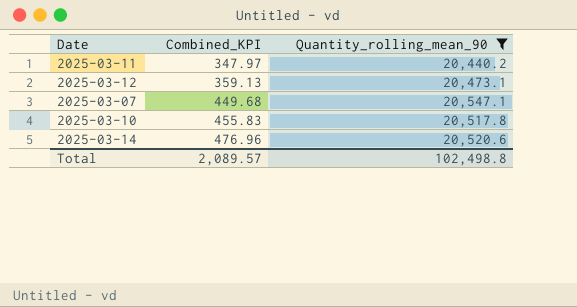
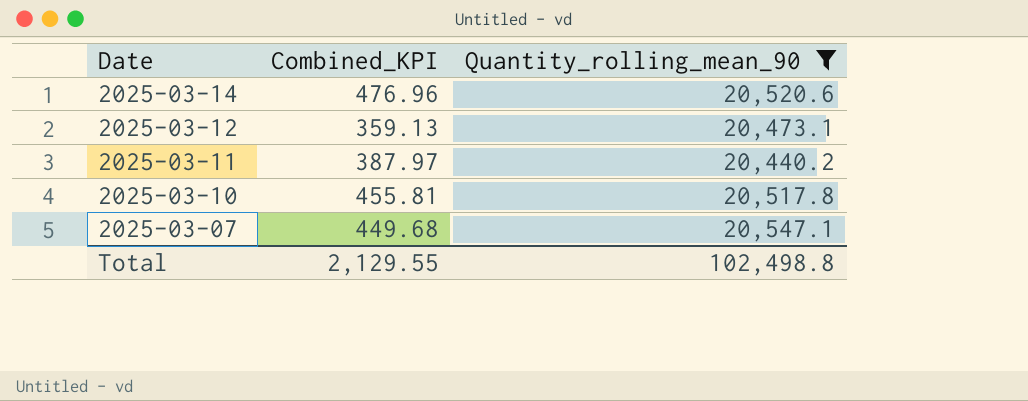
row order: Combined_KPI ascending -> Date descending
2025-03-11 | Combined_KPI: 347.97 -> 387.97
2025-03-10 | Combined_KPI: 455.83 -> 455.81
Total | Combined_KPI: 2,089.57 -> 2,129.55

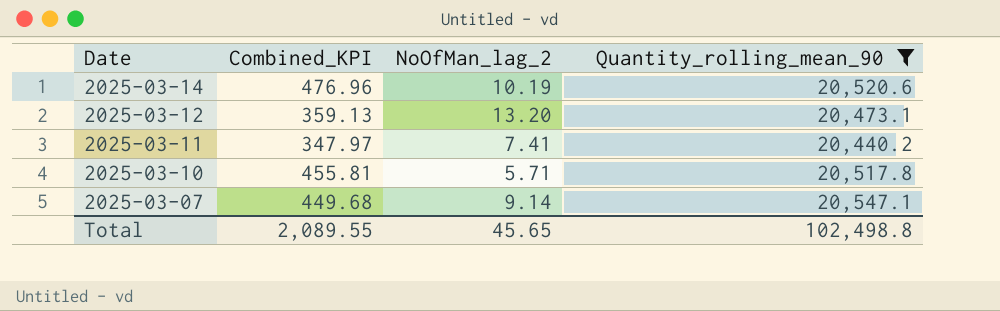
column NoOfMan_lag_2 | position: none -> 3
2025-03-11 | Combined_KPI: 387.97 -> 347.97
Total | Combined_KPI: 2,129.55 -> 2,089.55

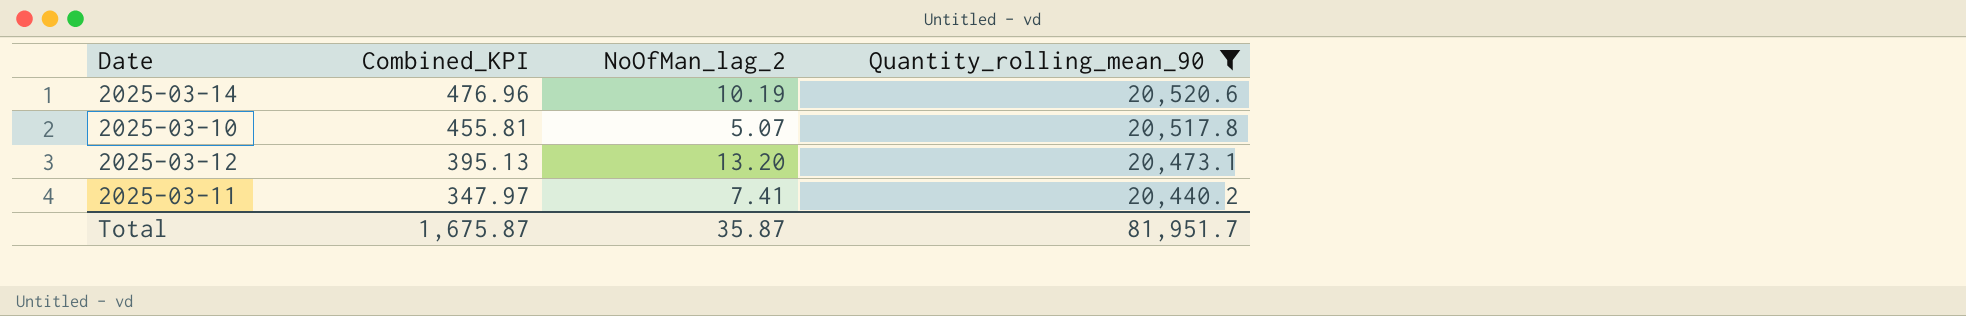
row order: Date descending -> Combined_KPI descending
row 2025-03-07: 449.68 | 9.14 | 20,547.1 -> none
2025-03-10 | NoOfMan_lag_2: 5.71 -> 5.07
2025-03-12 | Combined_KPI: 359.13 -> 395.13
Total | Combined_KPI: 2,089.55 -> 1,675.87
Total | NoOfMan_lag_2: 45.65 -> 35.87
Total | Quantity_rolling_mean_90: 102,498.8 -> 81,951.7

